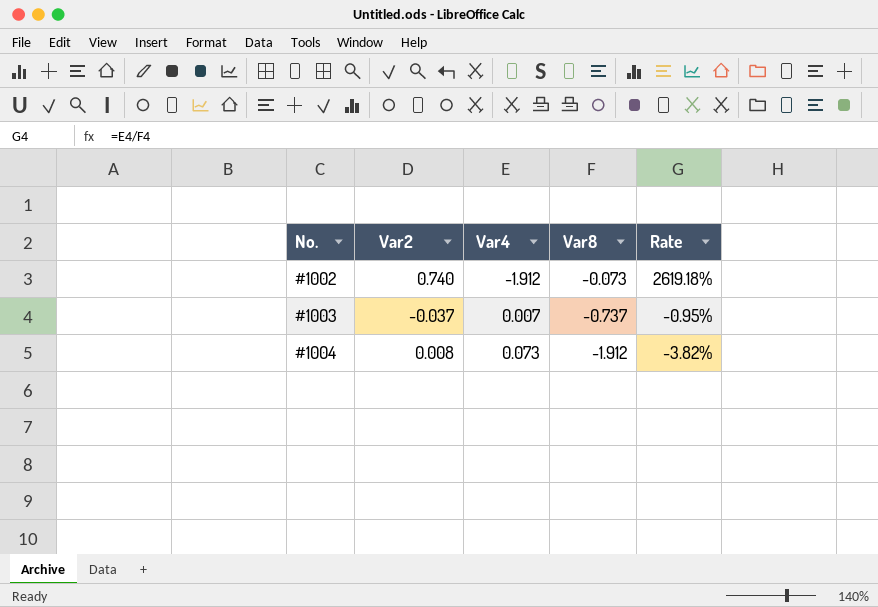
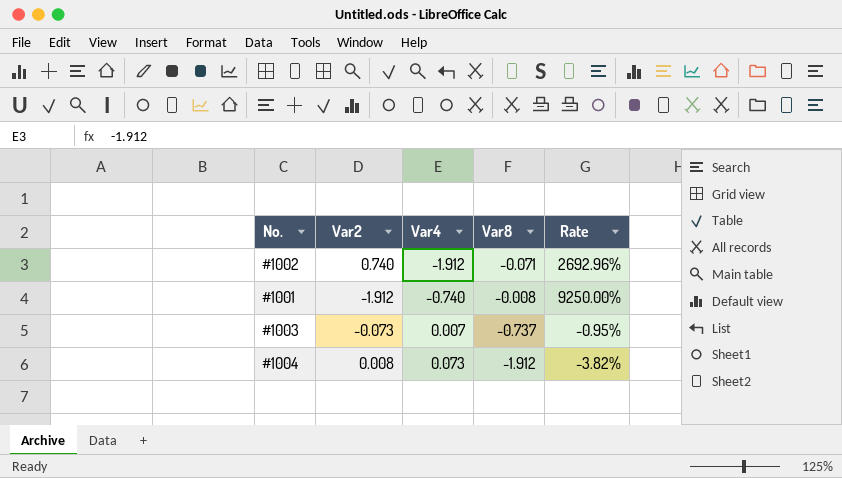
#1002 | Var8: -0.073 -> -0.071
#1002 | Rate: 2619.18% -> 2692.96%
row #1001: none -> -1.912 | -0.740 | -0.008 | 9250.00%
#1003 | Var2: -0.037 -> -0.073

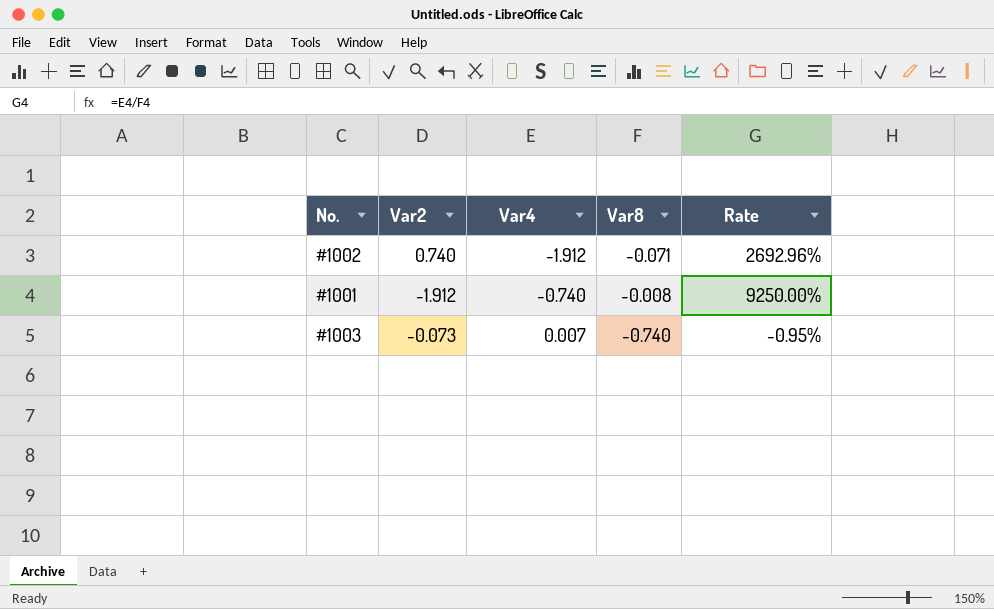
row #1004: 0.008 | 0.073 | -1.912 | -3.82% -> none
#1003 | Var8: -0.737 -> -0.740

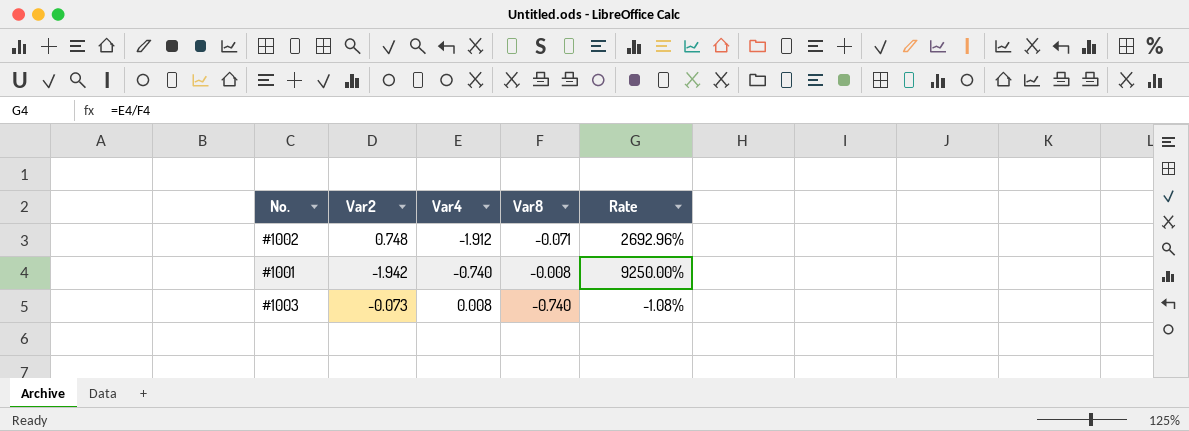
#1002 | Var2: 0.740 -> 0.748
#1001 | Var2: -1.912 -> -1.942
#1003 | Var4: 0.007 -> 0.008
#1003 | Rate: -0.95% -> -1.08%

